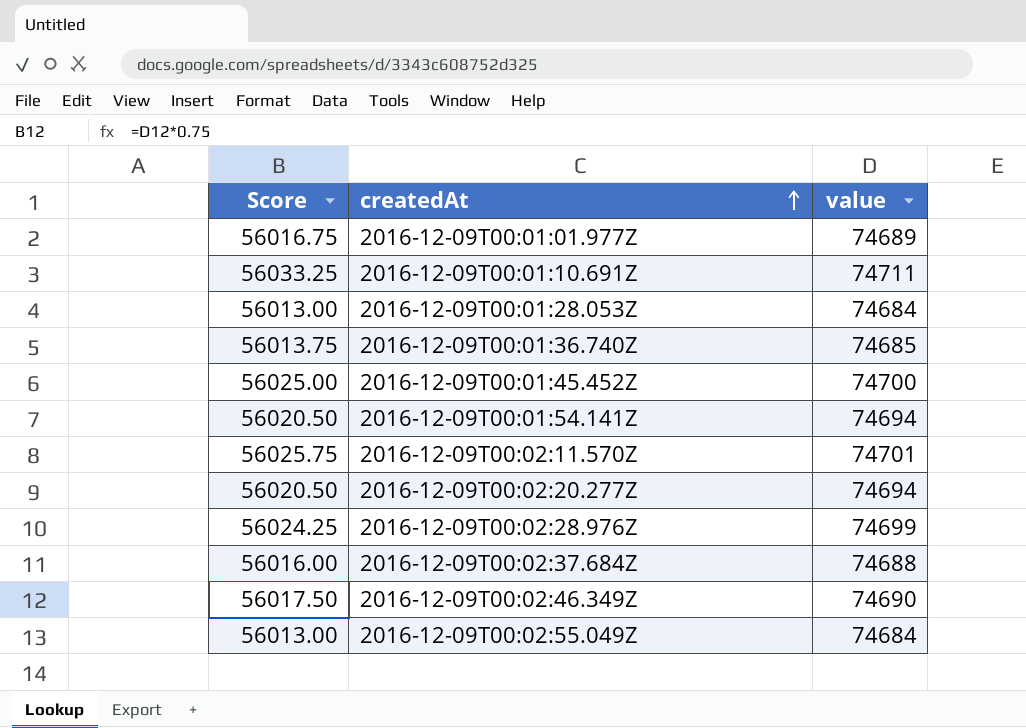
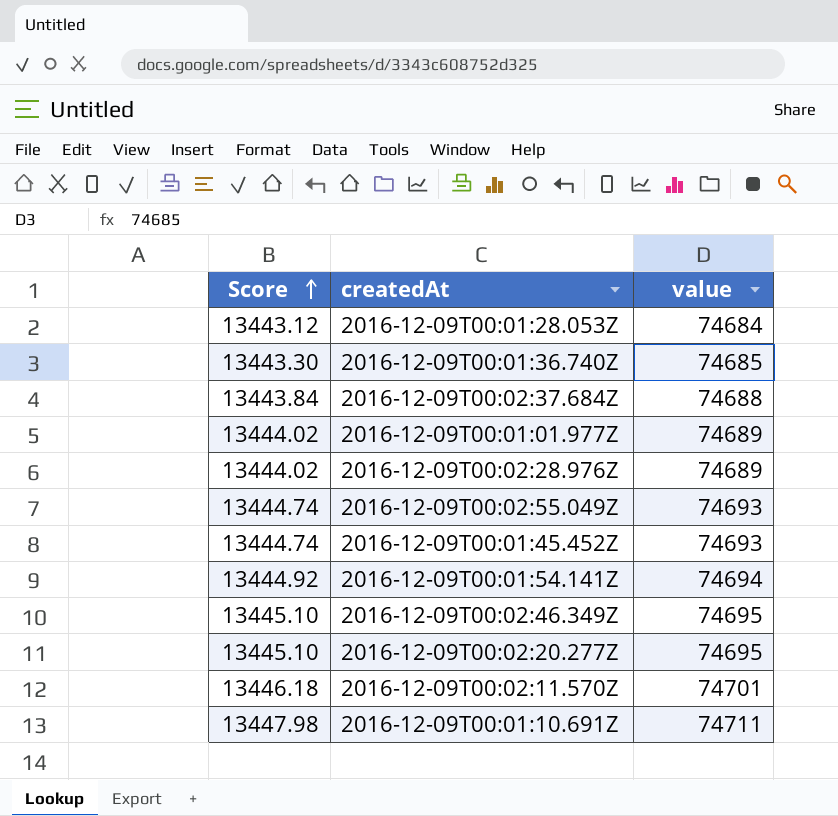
row order: createdAt ascending -> Score ascending
column Score | formula: [value] * 0.75 -> [value] * 0.18
2016-12-09T00:02:28.976Z | value: 74699 -> 74689
2016-12-09T00:02:55.049Z | value: 74684 -> 74693
2016-12-09T00:01:45.452Z | value: 74700 -> 74693
2016-12-09T00:02:46.349Z | value: 74690 -> 74695
2016-12-09T00:02:20.277Z | value: 74694 -> 74695

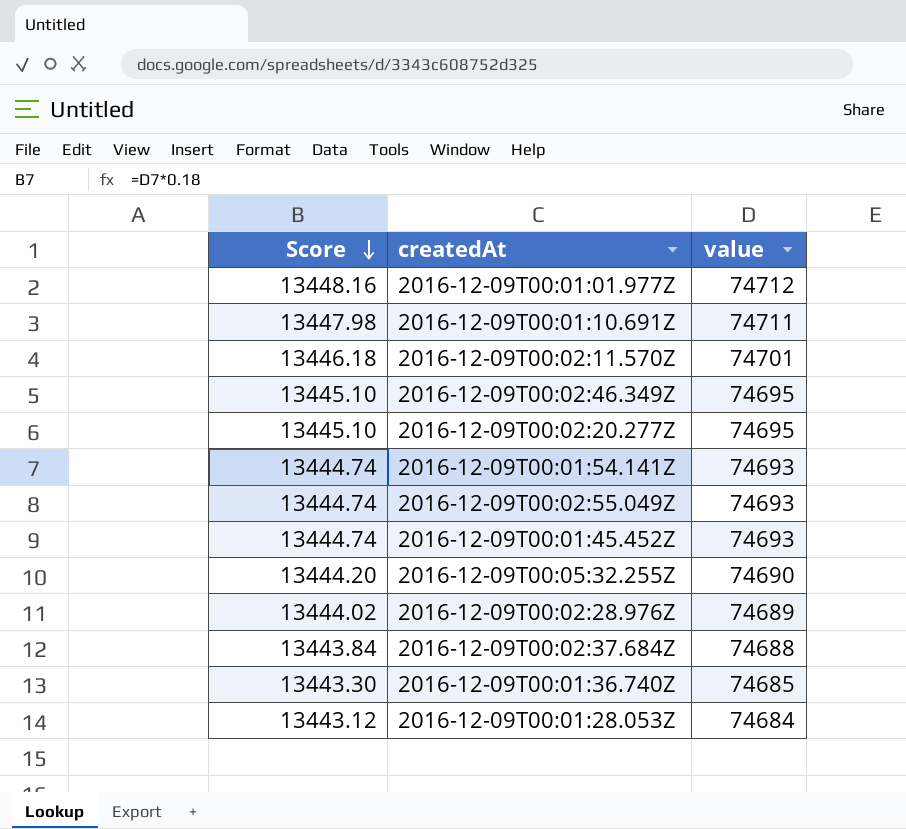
row order: Score ascending -> Score descending
2016-12-09T00:01:01.977Z | Score: 13444.02 -> 13448.16
2016-12-09T00:01:01.977Z | value: 74689 -> 74712
2016-12-09T00:01:54.141Z | Score: 13444.92 -> 13444.74
2016-12-09T00:01:54.141Z | value: 74694 -> 74693
row 2016-12-09T00:05:32.255Z: none -> 13444.20 | 74690

